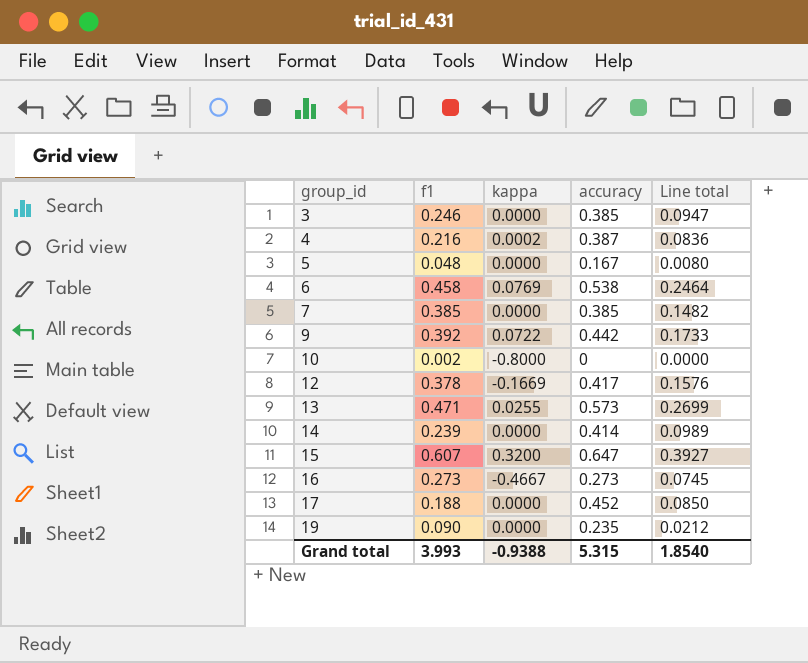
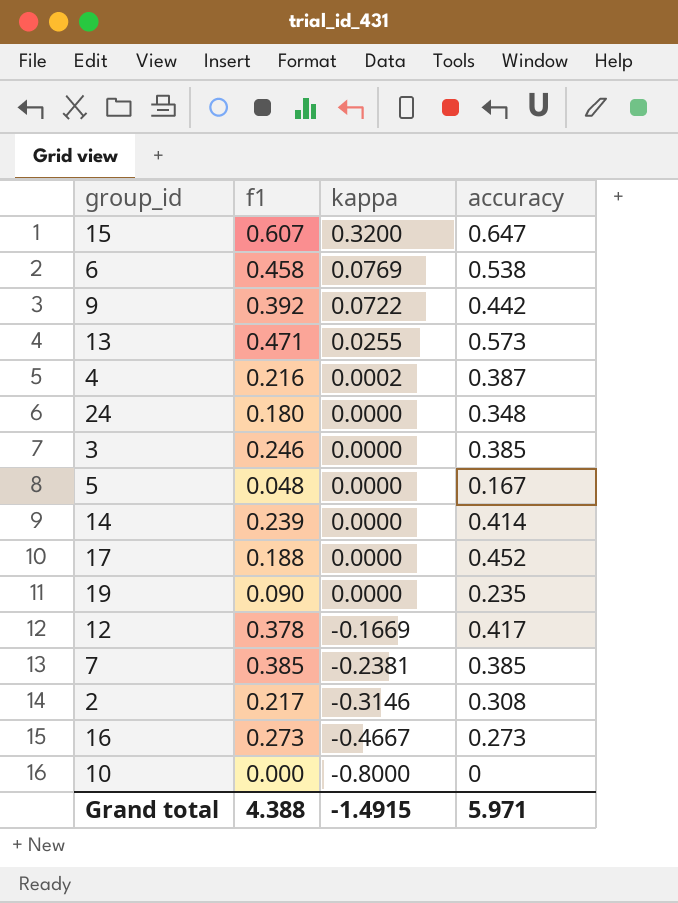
row order: group_id ascending -> kappa descending
column Line total | formula: [f1] * [accuracy] -> none
row 24: none -> 0.180 | 0.0000 | 0.348
7 | kappa: 0.0000 -> -0.2381
row 2: none -> 0.217 | -0.3146 | 0.308
10 | f1: 0.002 -> 0.000
Grand total | f1: 3.993 -> 4.388
Grand total | kappa: -0.9388 -> -1.4915
Grand total | accuracy: 5.315 -> 5.971

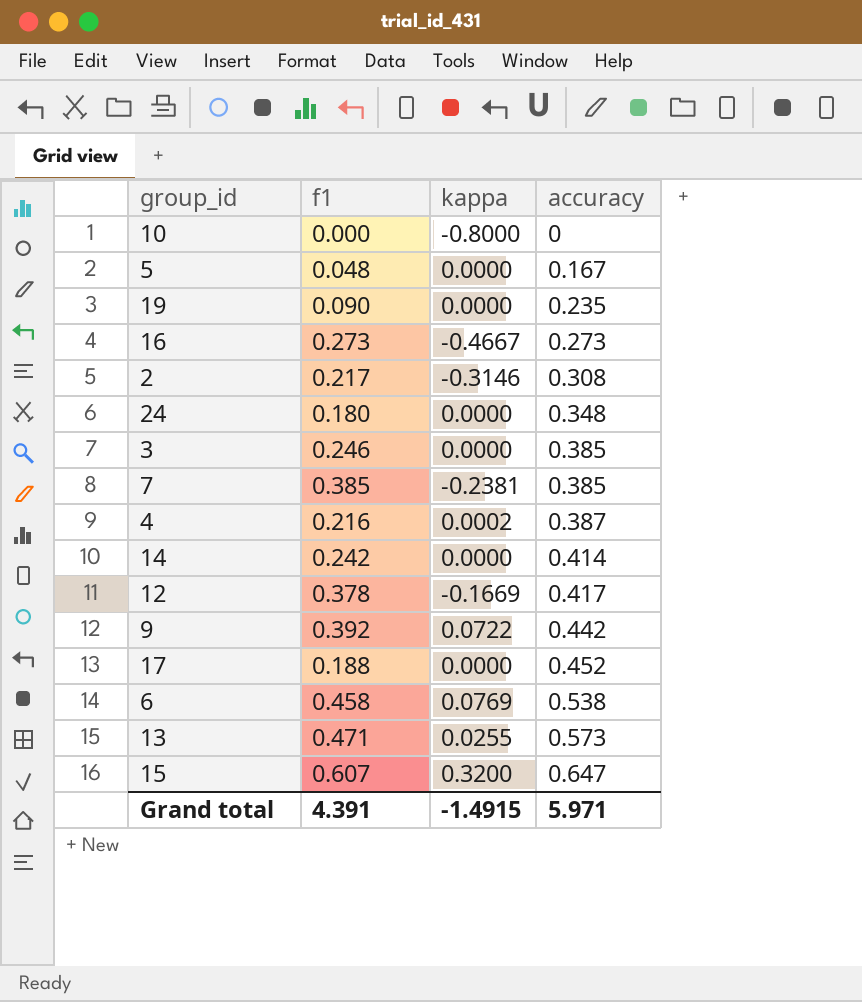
row order: kappa descending -> accuracy ascending
14 | f1: 0.239 -> 0.242
Grand total | f1: 4.388 -> 4.391

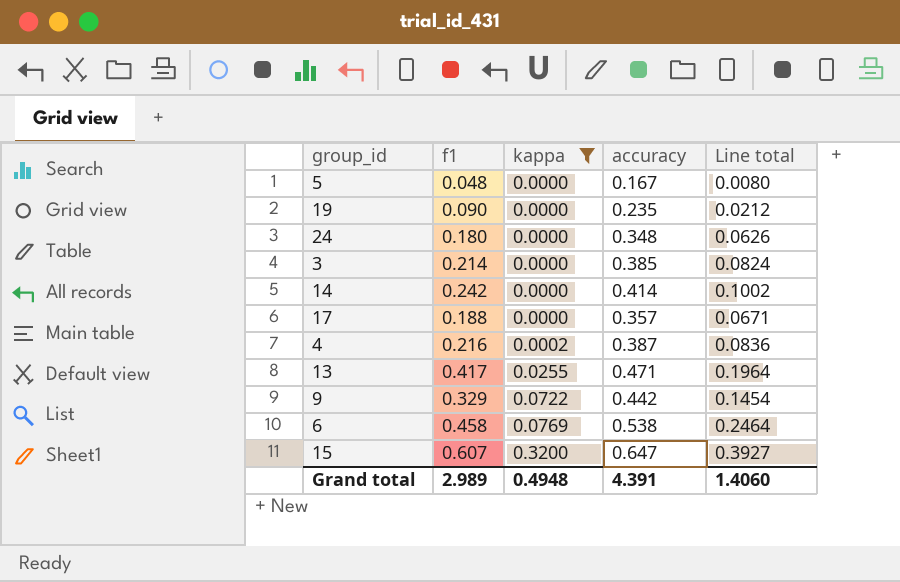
filter: none -> kappa >= 0.0000
row order: accuracy ascending -> kappa ascending
column Line total | formula: none -> [f1] * [accuracy]
3 | f1: 0.246 -> 0.214
17 | accuracy: 0.452 -> 0.357
13 | f1: 0.471 -> 0.417
13 | accuracy: 0.573 -> 0.471
9 | f1: 0.392 -> 0.329
Grand total | f1: 4.391 -> 2.989
Grand total | kappa: -1.4915 -> 0.4948
Grand total | accuracy: 5.971 -> 4.391

